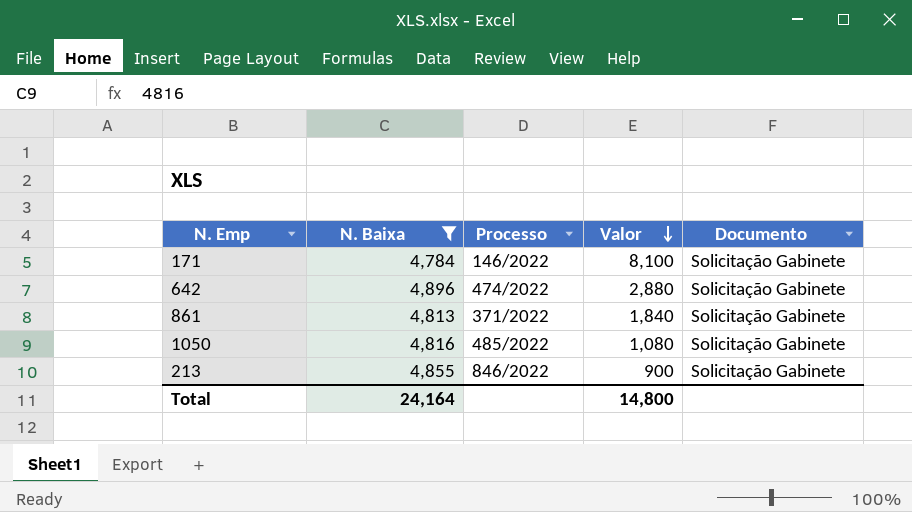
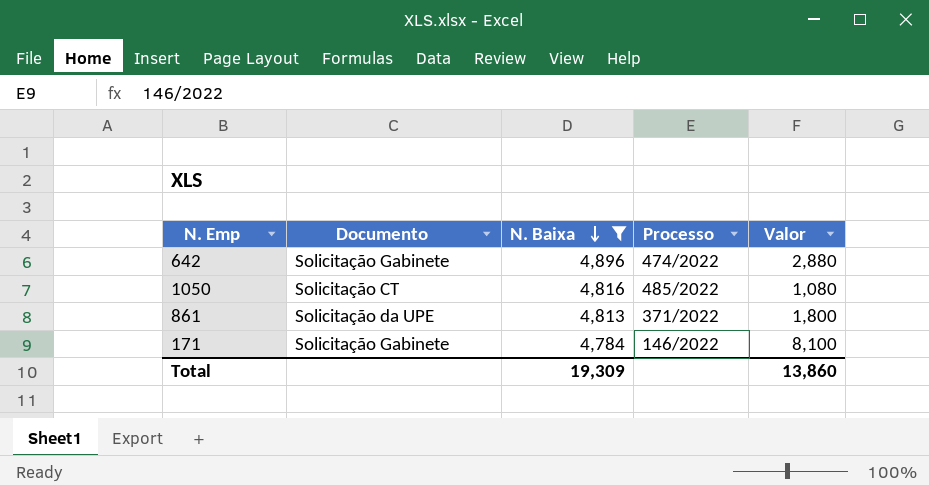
row order: Valor descending -> N. Baixa descending
column Documento | position: 5 -> 2
row 213: 4,855 | 846/2022 | 900 | Solicitação Gabinete -> none
1050 | Documento: Solicitação Gabinete -> Solicitação CT
861 | Documento: Solicitação Gabinete -> Solicitação da UPE
861 | Valor: 1,840 -> 1,800
Total | N. Baixa: 24,164 -> 19,309
Total | Valor: 14,800 -> 13,860

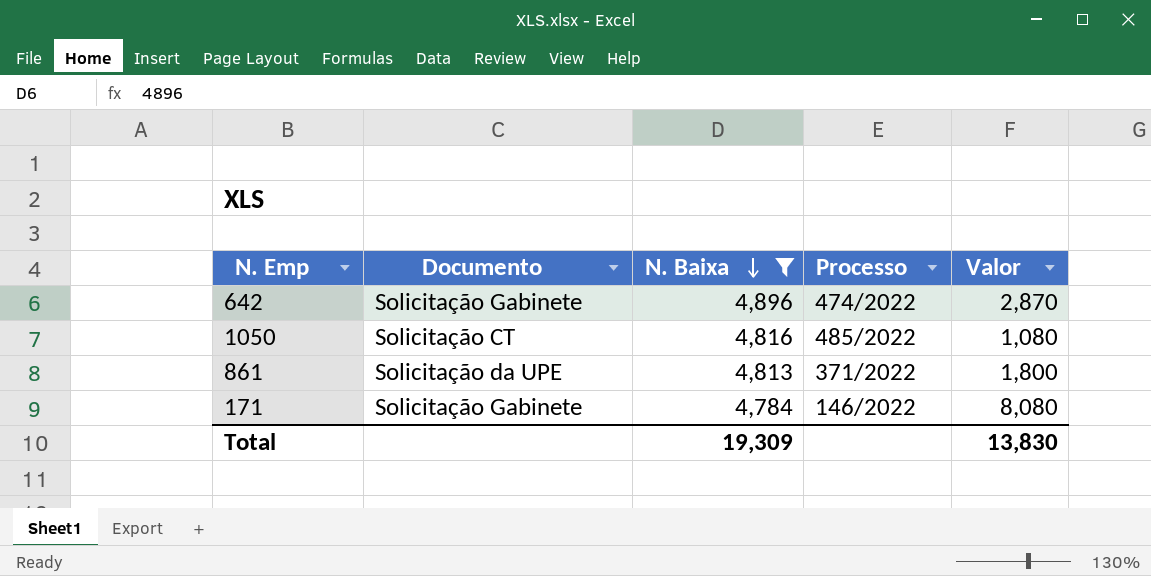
642 | Valor: 2,880 -> 2,870
171 | Valor: 8,100 -> 8,080
Total | Valor: 13,860 -> 13,830

